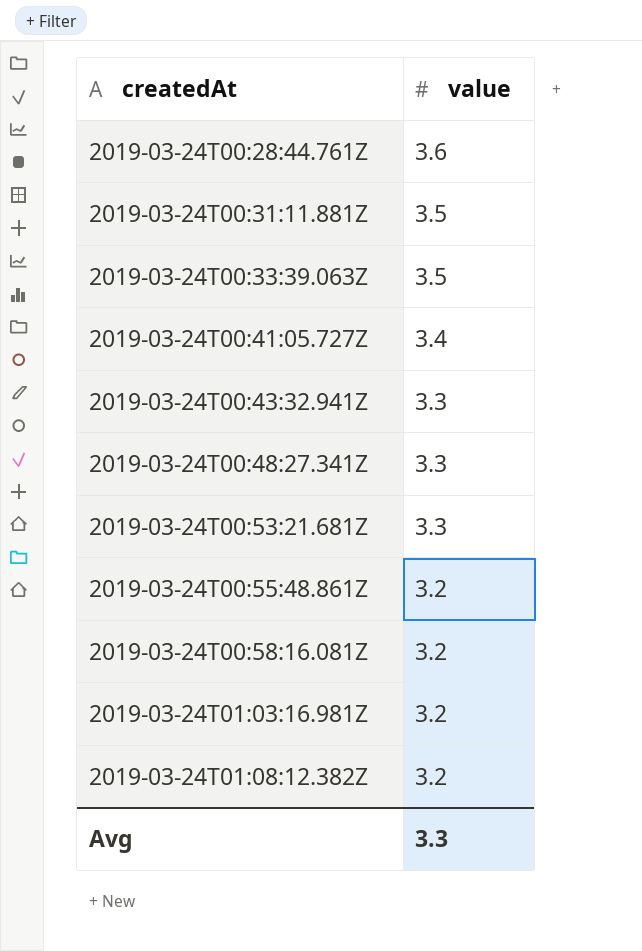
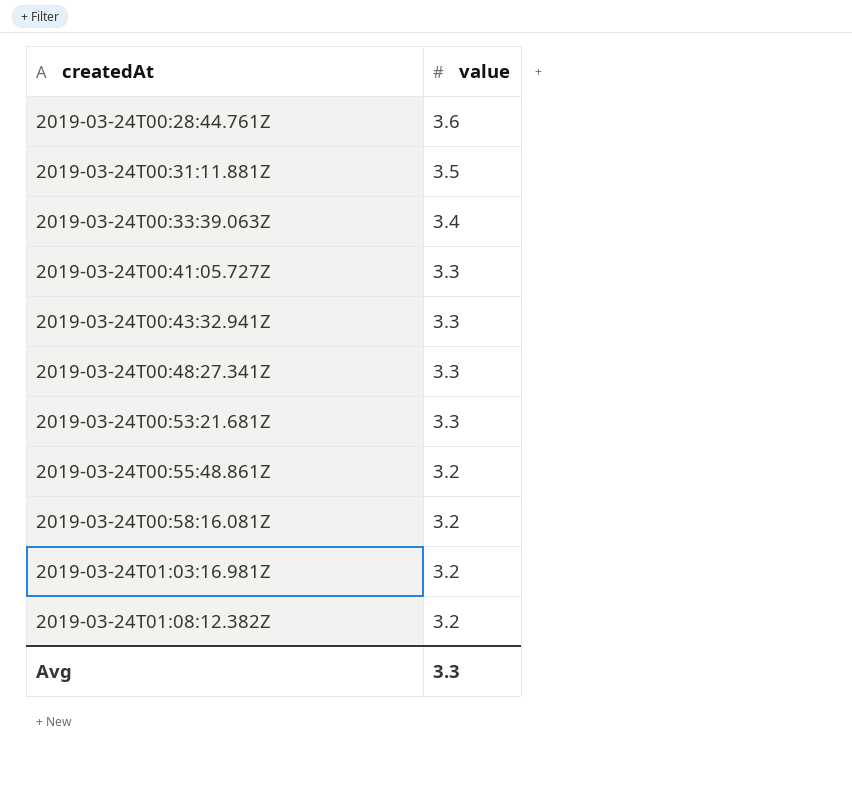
2019-03-24T00:33:39.063Z | value: 3.5 -> 3.4
2019-03-24T00:41:05.727Z | value: 3.4 -> 3.3

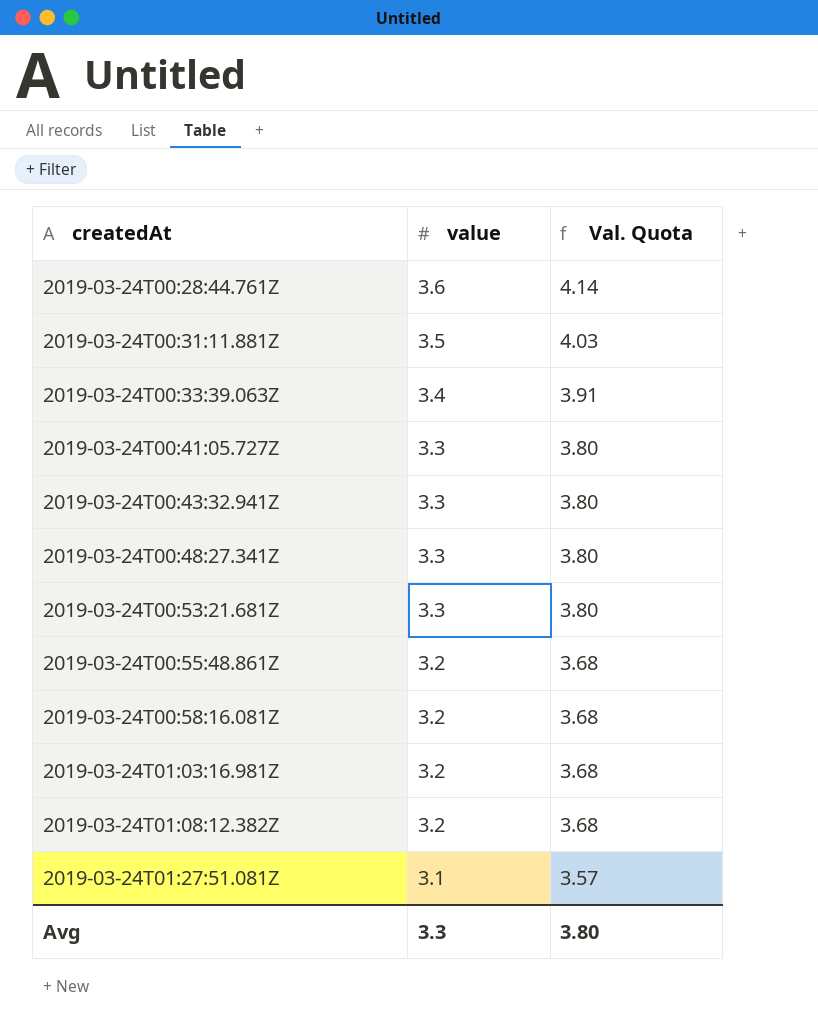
column Val. Quota | formula: none -> [value] * 1.15
row 2019-03-24T01:27:51.081Z: none -> 3.1 | 3.57

